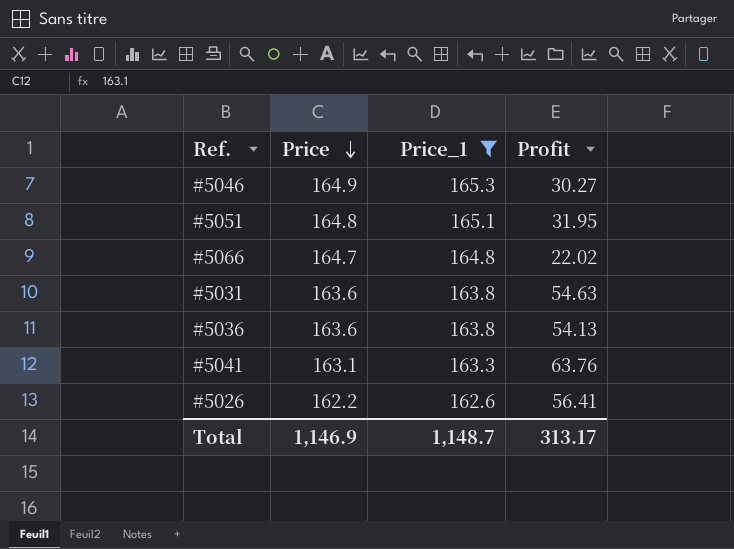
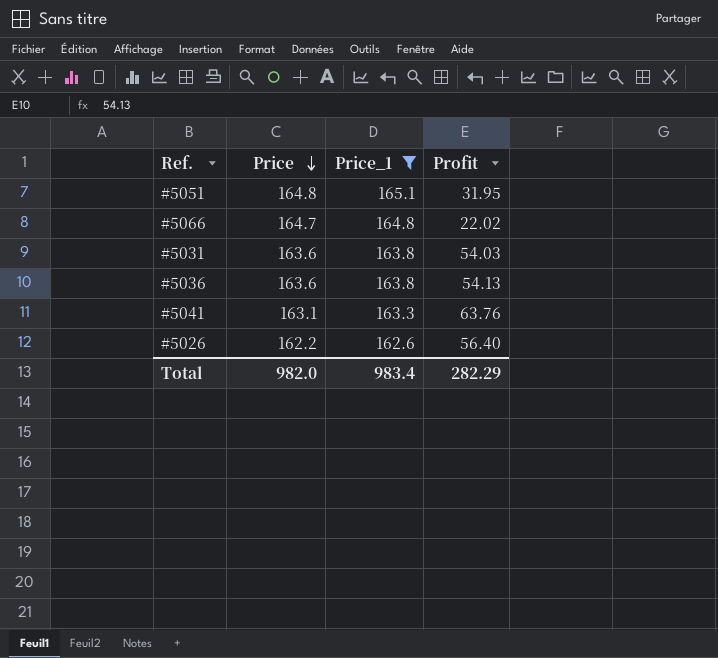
row #5046: 164.9 | 165.3 | 30.27 -> none
#5031 | Profit: 54.63 -> 54.03
#5026 | Profit: 56.41 -> 56.40
Total | Price: 1,146.9 -> 982.0
Total | Price_1: 1,148.7 -> 983.4
Total | Profit: 313.17 -> 282.29

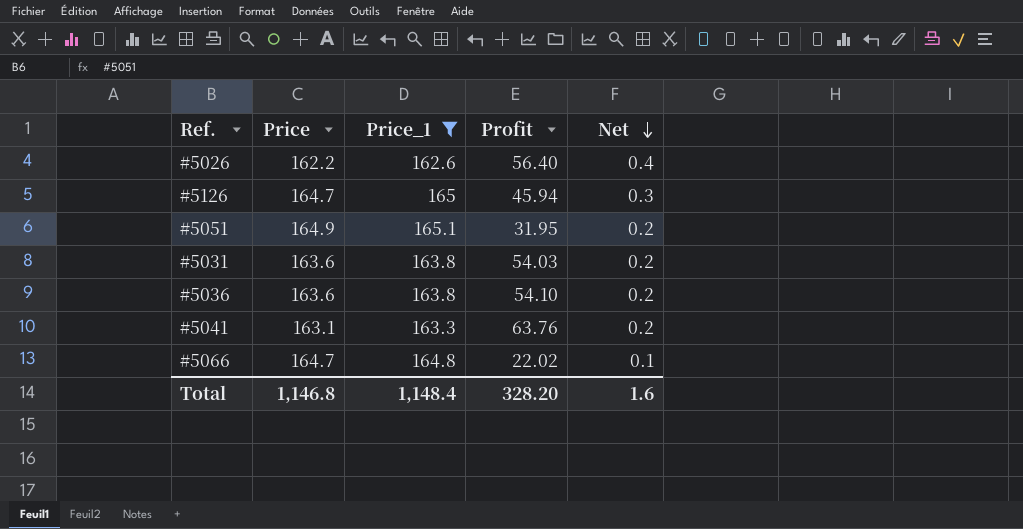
row order: Price descending -> Net descending
column Net | formula: none -> [Price_1] - [Price]
row #5126: none -> 164.7 | 165 | 45.94 | 0.3
#5051 | Price: 164.8 -> 164.9
#5036 | Profit: 54.13 -> 54.10
Total | Price: 982.0 -> 1,146.8
Total | Price_1: 983.4 -> 1,148.4
Total | Profit: 282.29 -> 328.20

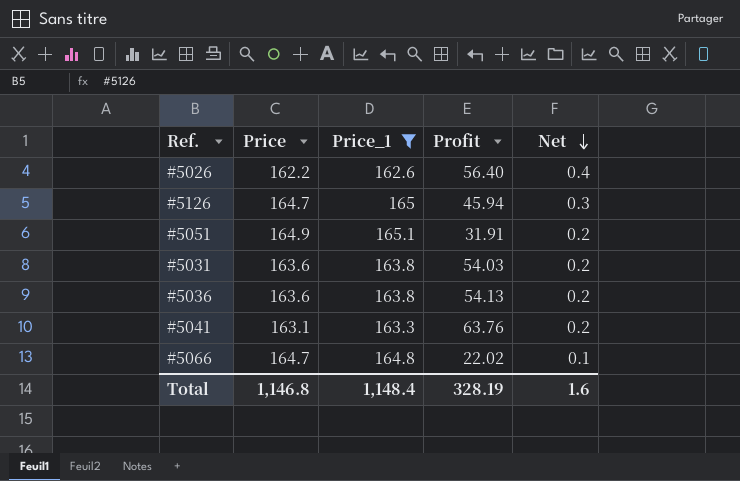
#5051 | Profit: 31.95 -> 31.91
#5036 | Profit: 54.10 -> 54.13
Total | Profit: 328.20 -> 328.19

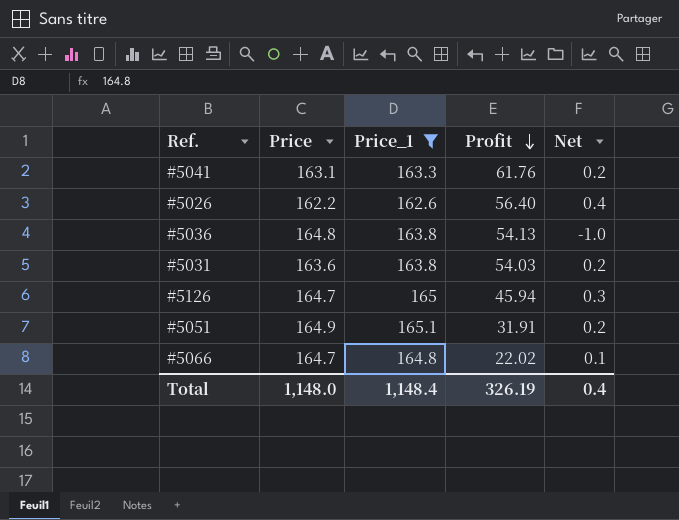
row order: Net descending -> Profit descending
#5041 | Profit: 63.76 -> 61.76
#5036 | Price: 163.6 -> 164.8
#5036 | Net: 0.2 -> -1.0
Total | Price: 1,146.8 -> 1,148.0
Total | Profit: 328.19 -> 326.19
Total | Net: 1.6 -> 0.4

